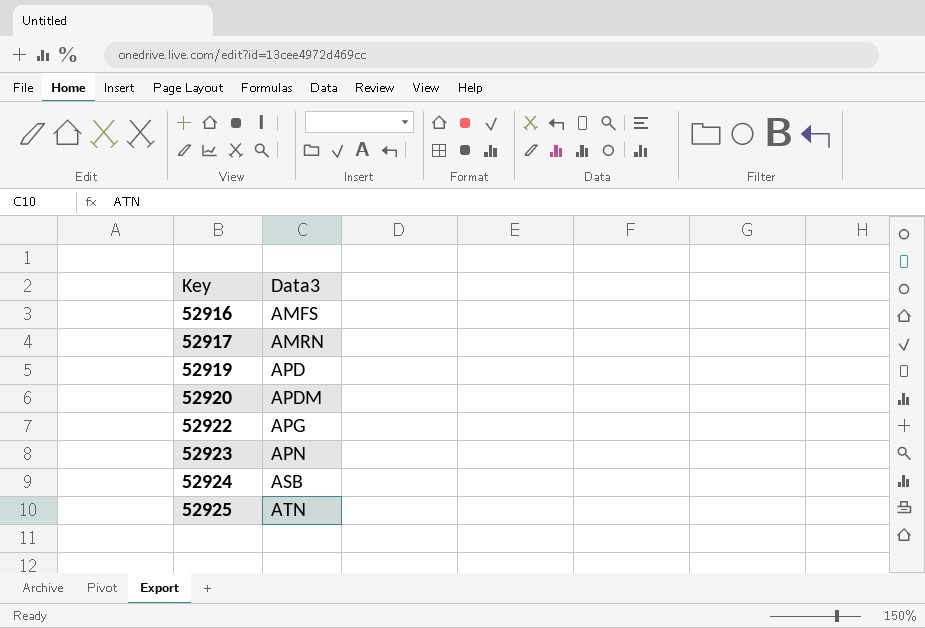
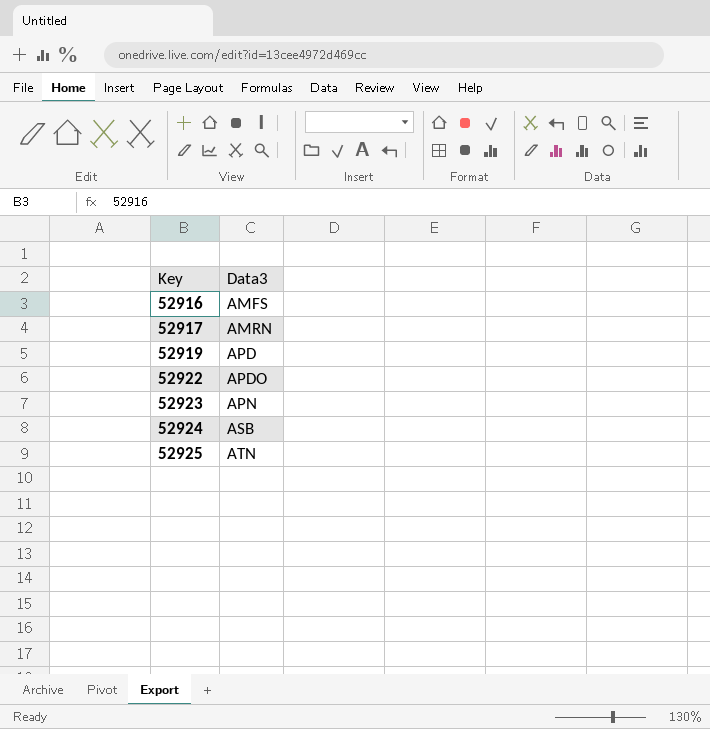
row 52920: APDM -> none
52922 | Data3: APG -> APDO

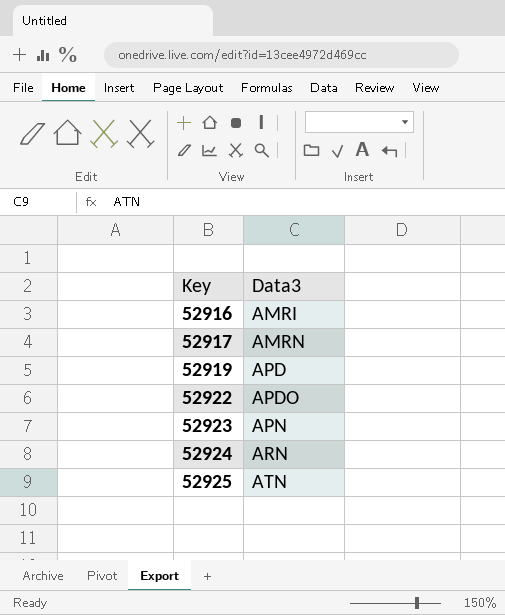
52916 | Data3: AMFS -> AMRI
52924 | Data3: ASB -> ARN

